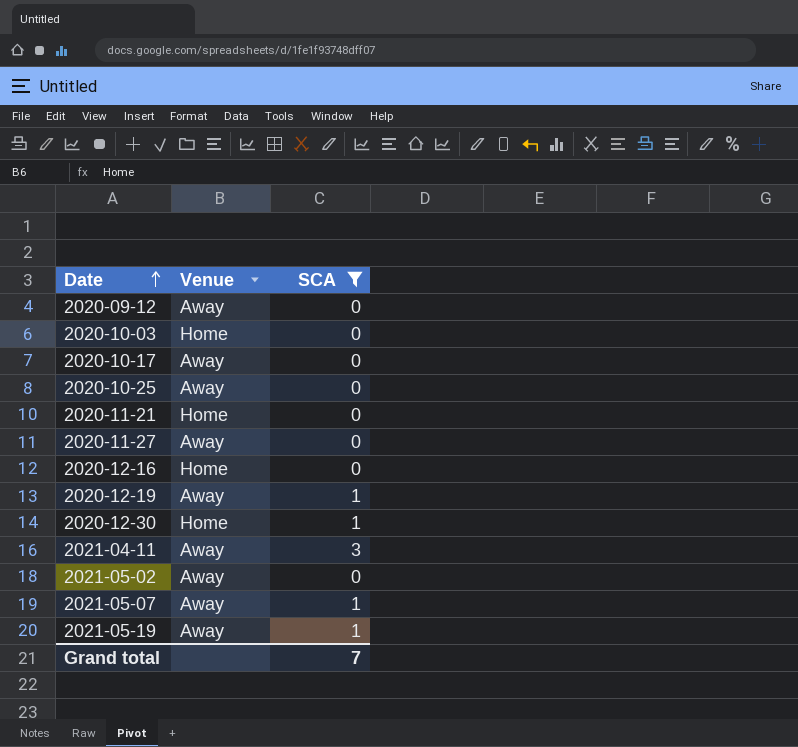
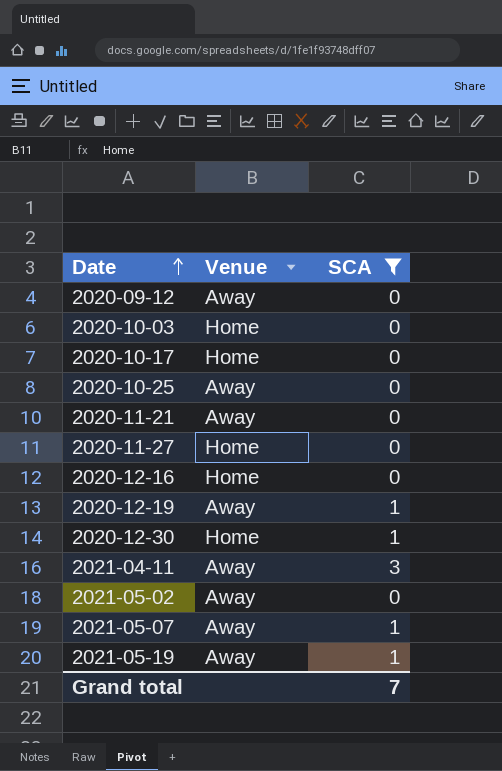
2020-10-17 | Venue: Away -> Home
2020-11-21 | Venue: Home -> Away
2020-11-27 | Venue: Away -> Home

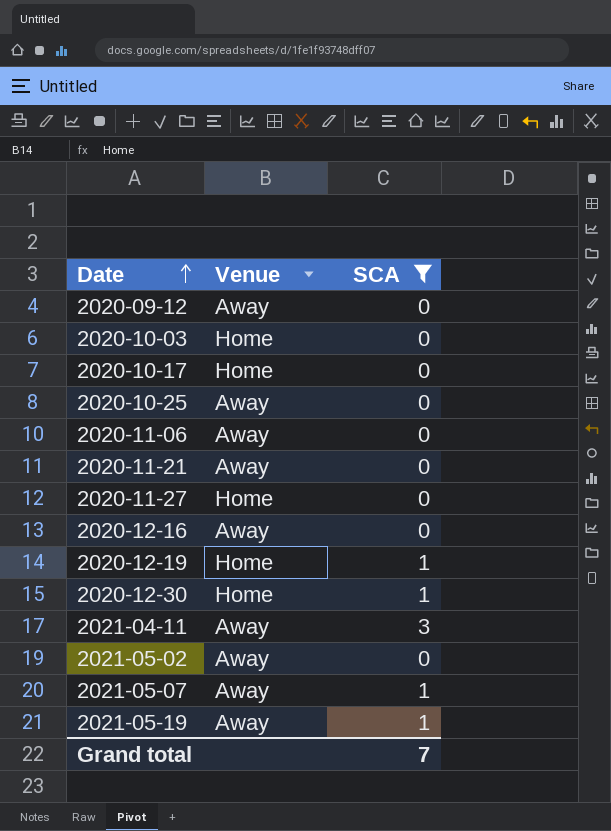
row 2020-11-06: none -> Away | 0
2020-12-16 | Venue: Home -> Away
2020-12-19 | Venue: Away -> Home

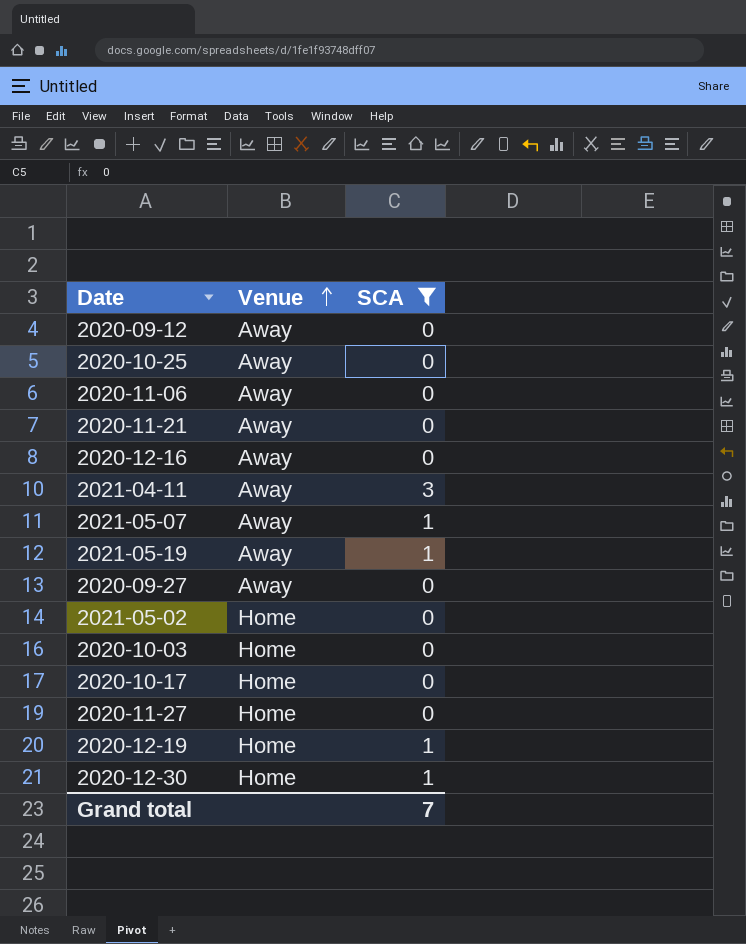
row order: Date ascending -> Venue ascending
row 2020-09-27: none -> Away | 0
2021-05-02 | Venue: Away -> Home

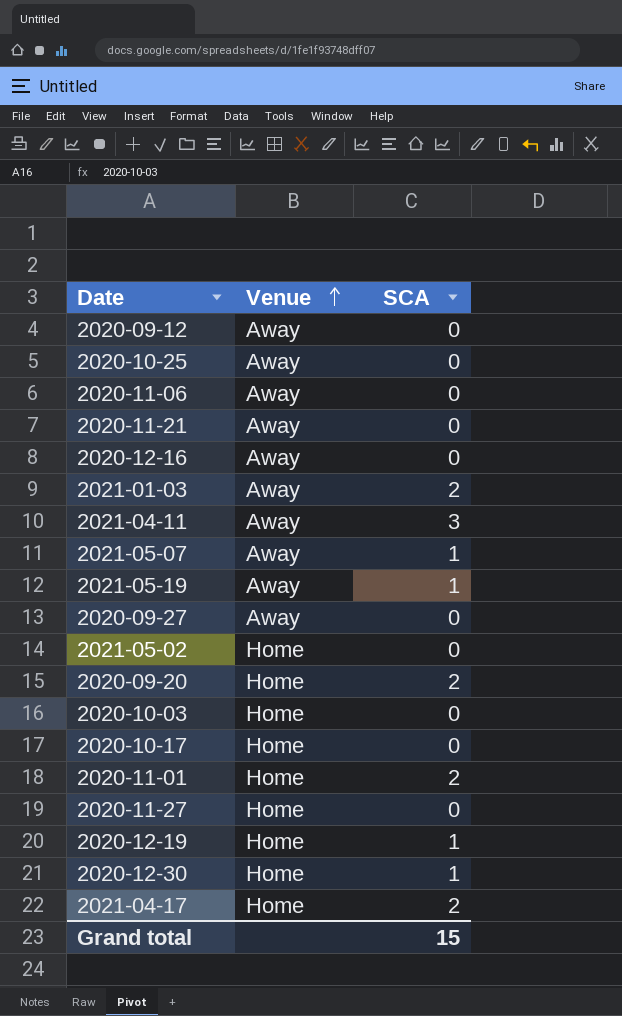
filter: SCA != 2 -> none
Grand total | SCA: 7 -> 15

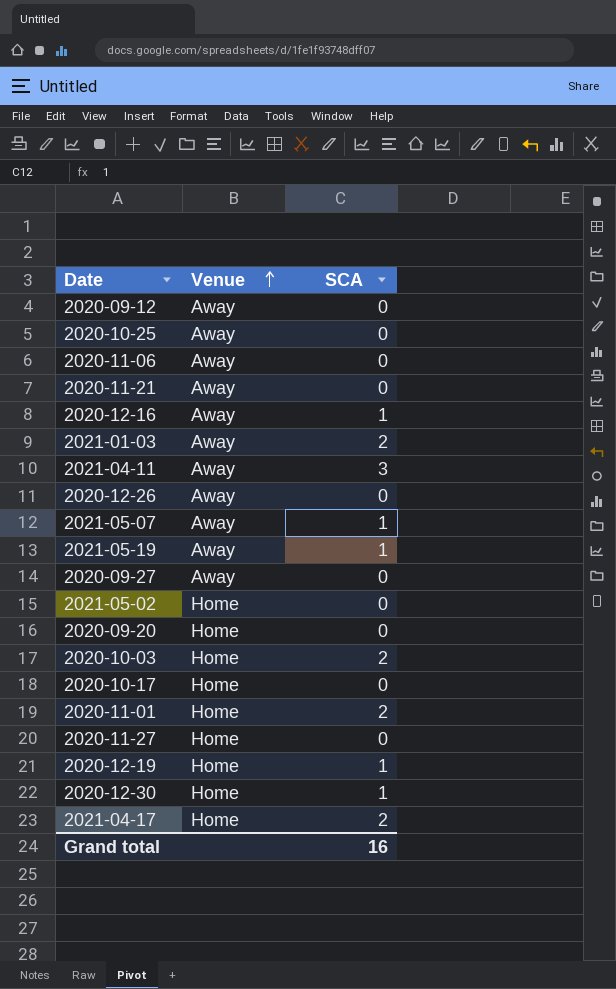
2020-12-16 | SCA: 0 -> 1
row 2020-12-26: none -> Away | 0
2020-09-20 | SCA: 2 -> 0
2020-10-03 | SCA: 0 -> 2
Grand total | SCA: 15 -> 16

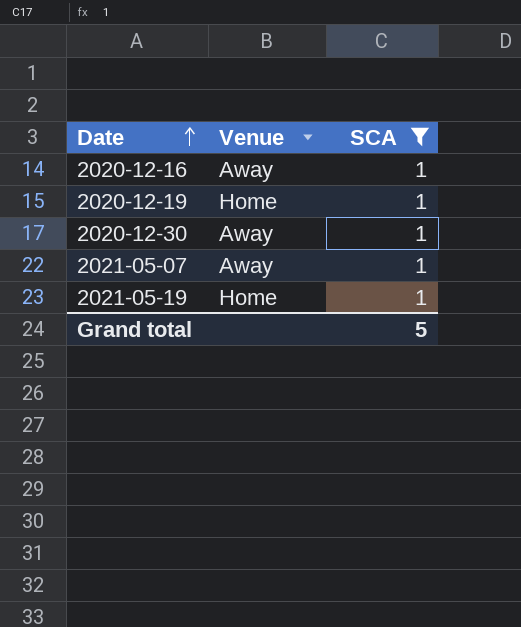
filter: none -> SCA = 1
row order: Venue ascending -> Date ascending
2020-12-30 | Venue: Home -> Away
2021-05-19 | Venue: Away -> Home
Grand total | SCA: 16 -> 5

